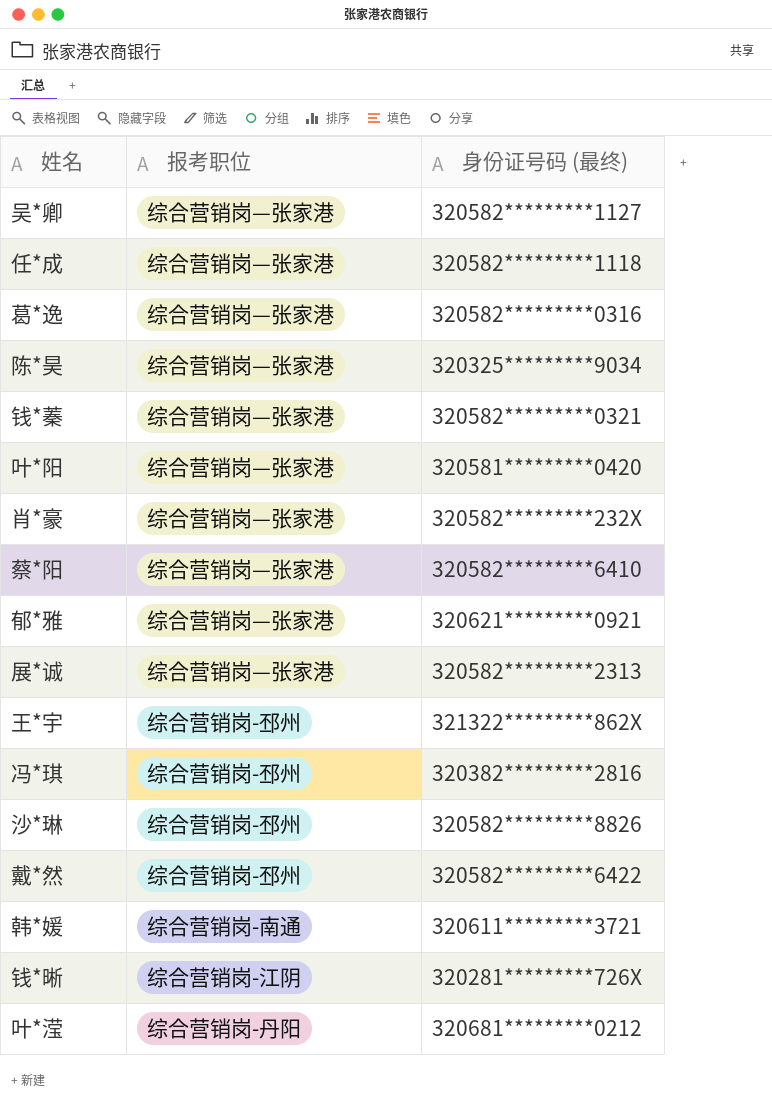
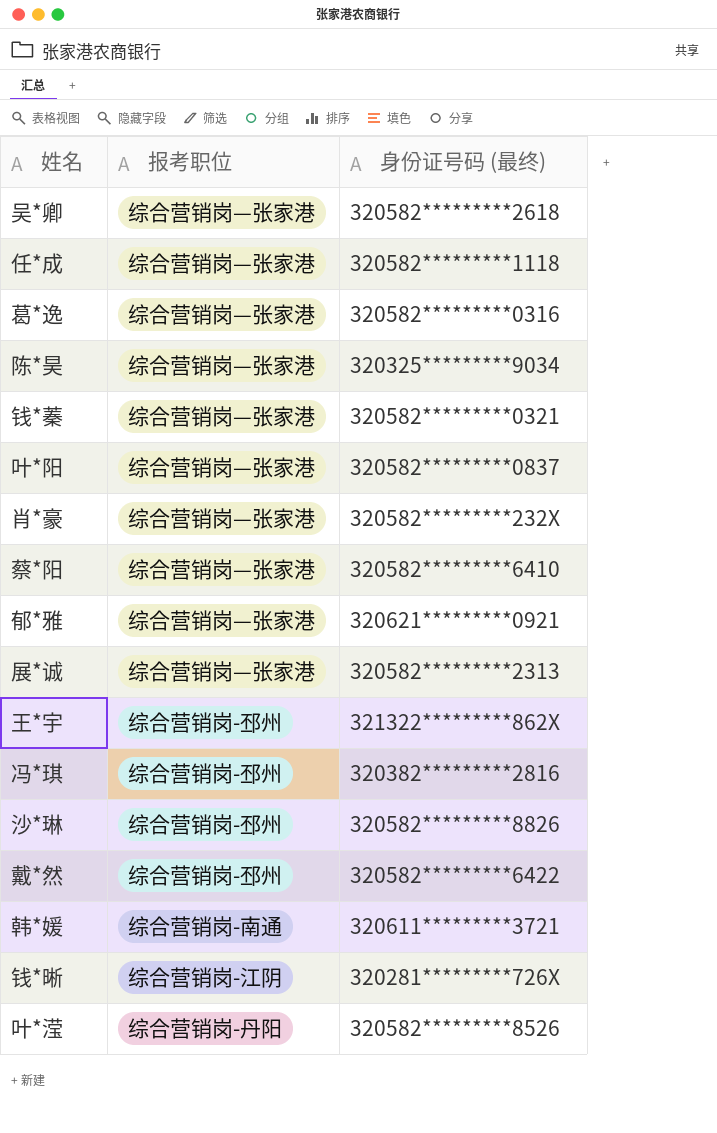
吴*卿 | 身份证号码 (最终): 320582*********1127 -> 320582*********2618
叶*阳 | 身份证号码 (最终): 320581*********0420 -> 320582*********0837
叶*滢 | 身份证号码 (最终): 320681*********0212 -> 320582*********8526

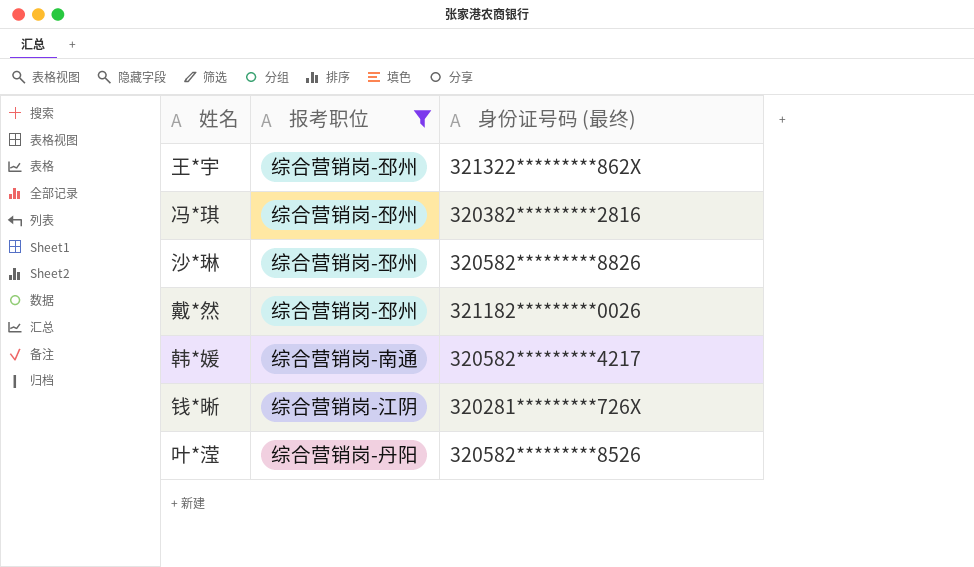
filter: none -> 报考职位 != 综合营销岗—张家港
戴*然 | 身份证号码 (最终): 320582*********6422 -> 321182*********0026
韩*媛 | 身份证号码 (最终): 320611*********3721 -> 320582*********4217

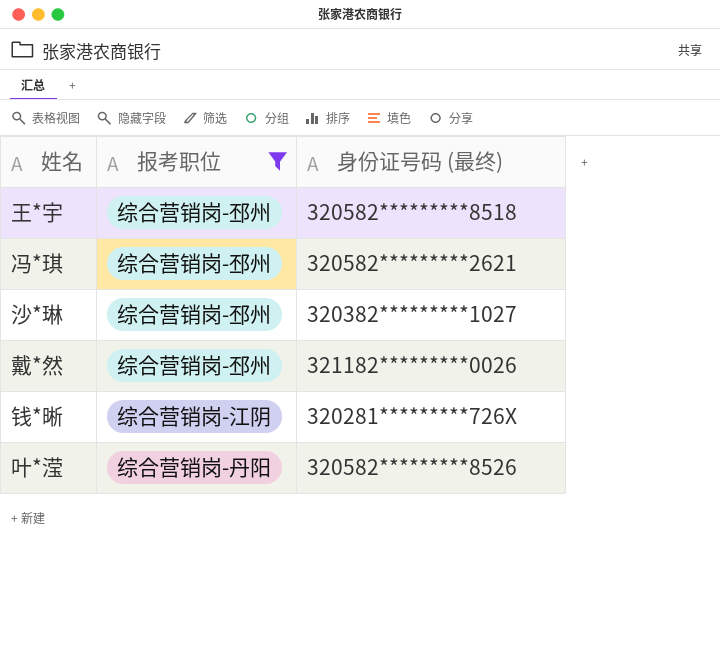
row 韩*媛: 综合营销岗-南通 | 320582*********4217 -> none
王*宇 | 身份证号码 (最终): 321322*********862X -> 320582*********8518
冯*琪 | 身份证号码 (最终): 320382*********2816 -> 320582*********2621
沙*琳 | 身份证号码 (最终): 320582*********8826 -> 320382*********1027

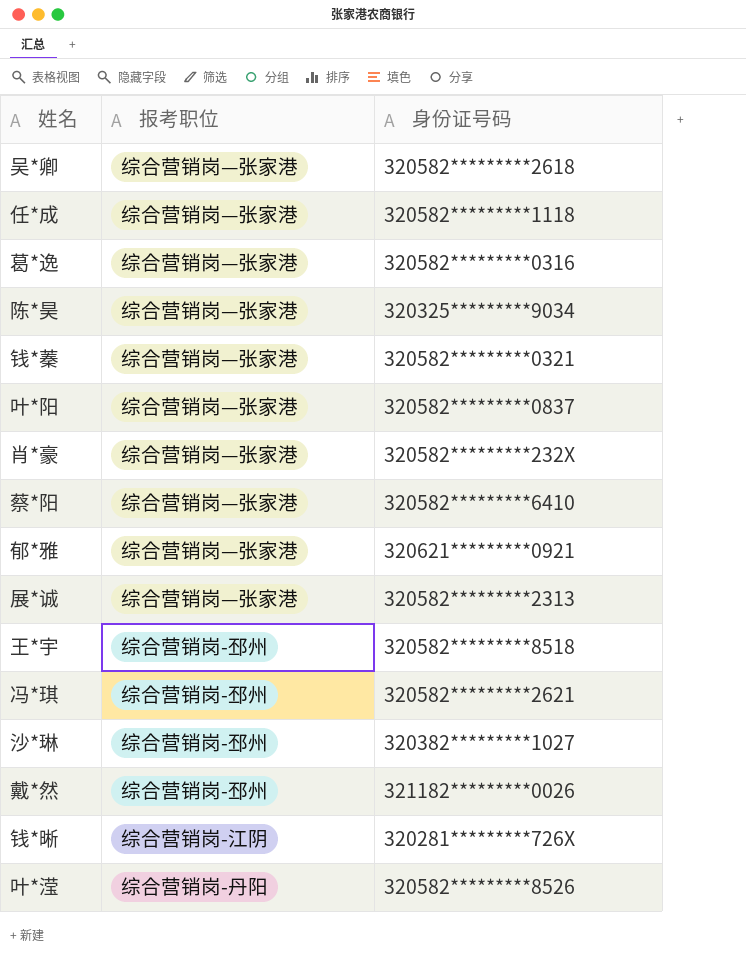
filter: 报考职位 != 综合营销岗—张家港 -> none
column name: 身份证号码 (最终) -> 身份证号码

